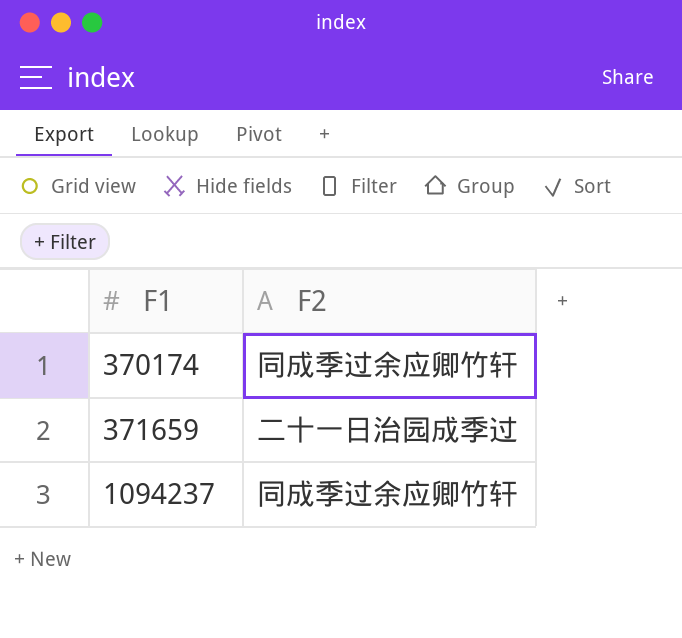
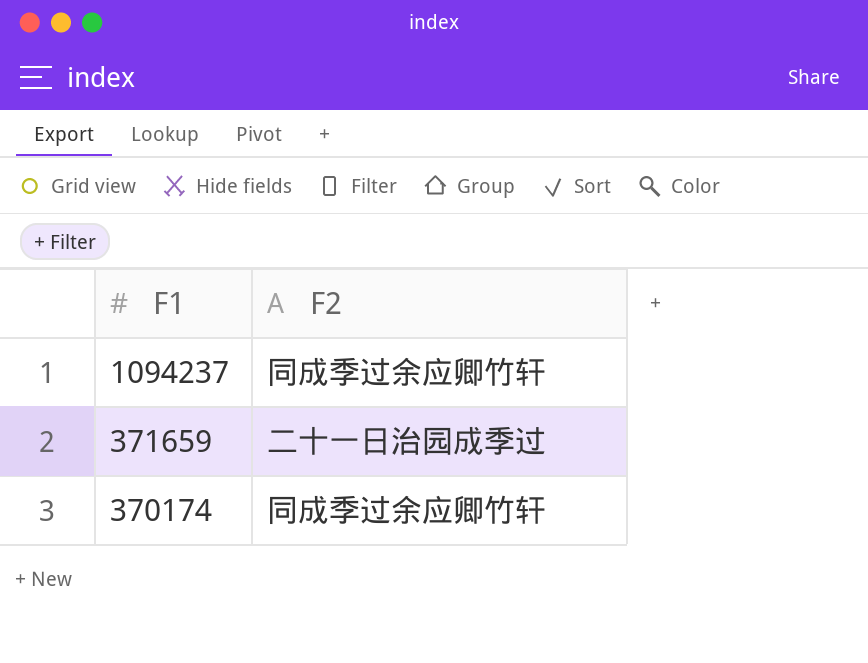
row order: F1 ascending -> F1 descending

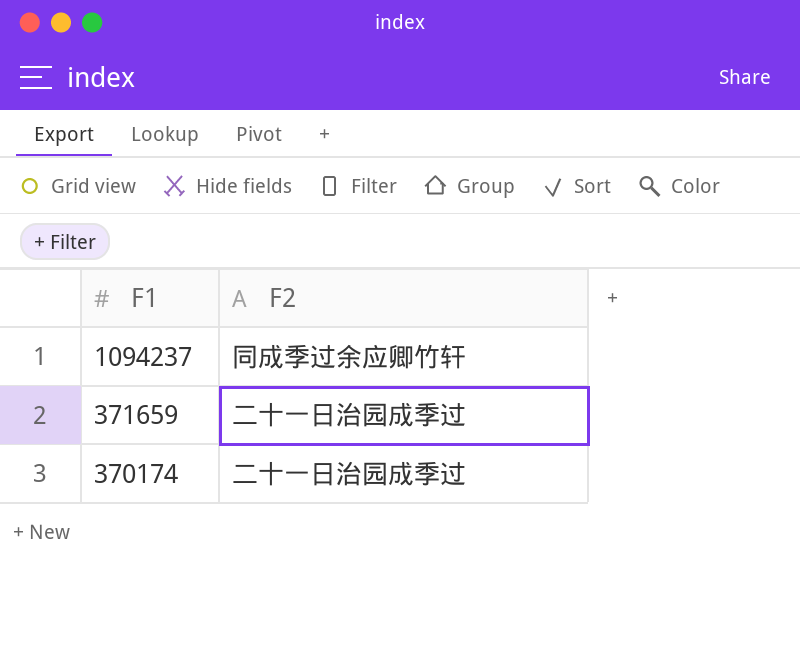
370174 | F2: 同成季过余应卿竹轩 -> 二十一日治园成季过

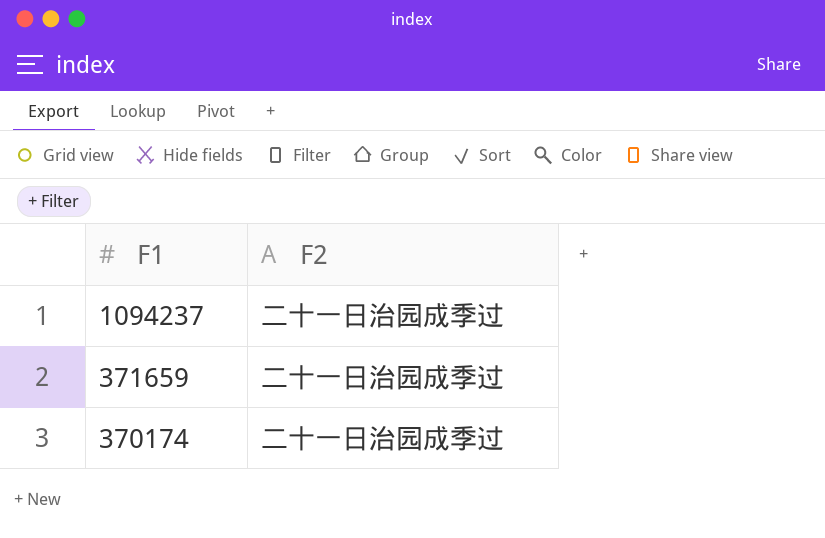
1094237 | F2: 同成季过余应卿竹轩 -> 二十一日治园成季过

